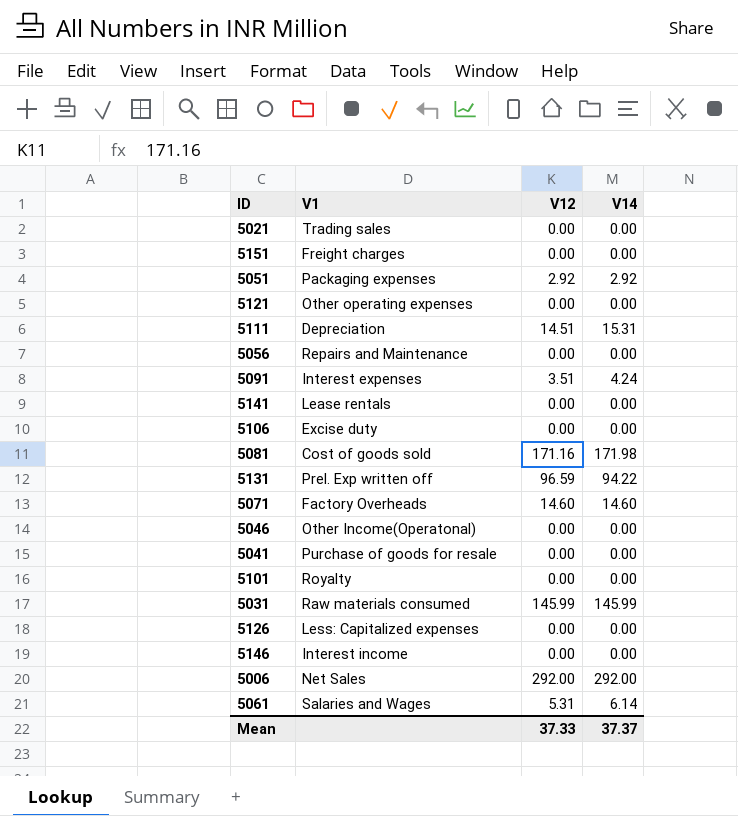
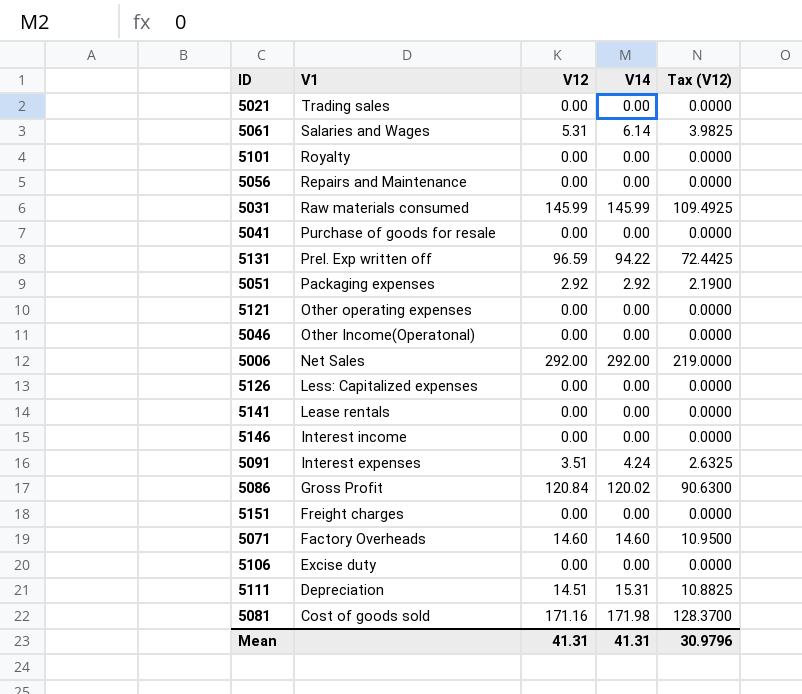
row order: none -> V1 descending
column Tax (V12) | formula: none -> [V12] * 0.75
row 5086: none -> Gross Profit | 120.84 | 120.02 | 90.6300
Mean | V12: 37.33 -> 41.31
Mean | V14: 37.37 -> 41.31

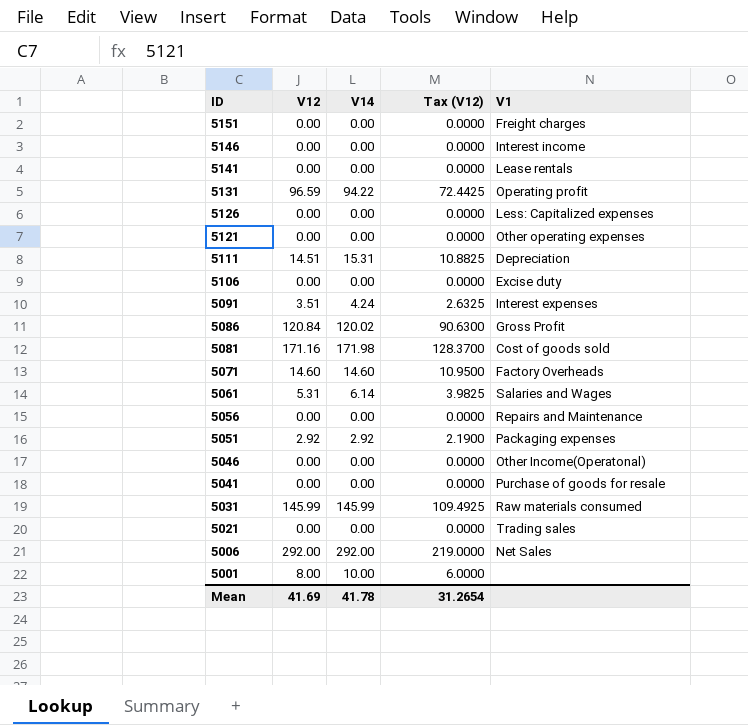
row order: V1 descending -> ID descending
column V1 | position: 2 -> 5
row 5101: Royalty | 0.00 | 0.00 | 0.0000 -> none
5131 | V1: Prel. Exp written off -> Operating profit
row 5001: none -> 8.00 | 10.00 | 6.0000 | none
Mean | V12: 41.31 -> 41.69
Mean | V14: 41.31 -> 41.78
Mean | Tax (V12): 30.9796 -> 31.2654

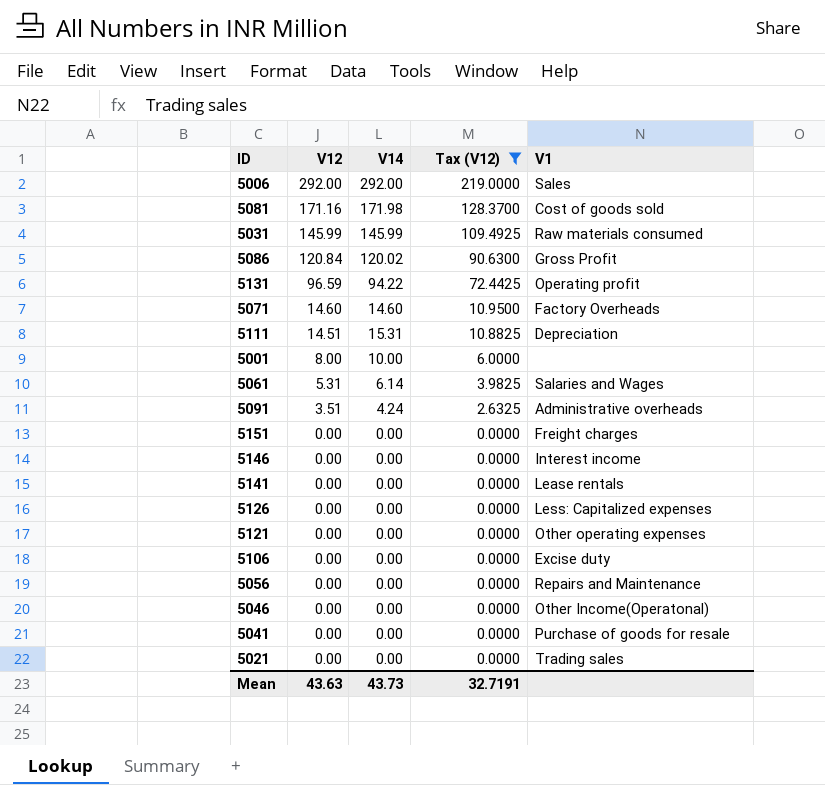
filter: none -> Tax (V12) != 2.1900
row order: ID descending -> V12 descending
5006 | V1: Net Sales -> Sales
5091 | V1: Interest expenses -> Administrative overheads
Mean | V12: 41.69 -> 43.63
Mean | V14: 41.78 -> 43.73
Mean | Tax (V12): 31.2654 -> 32.7191

